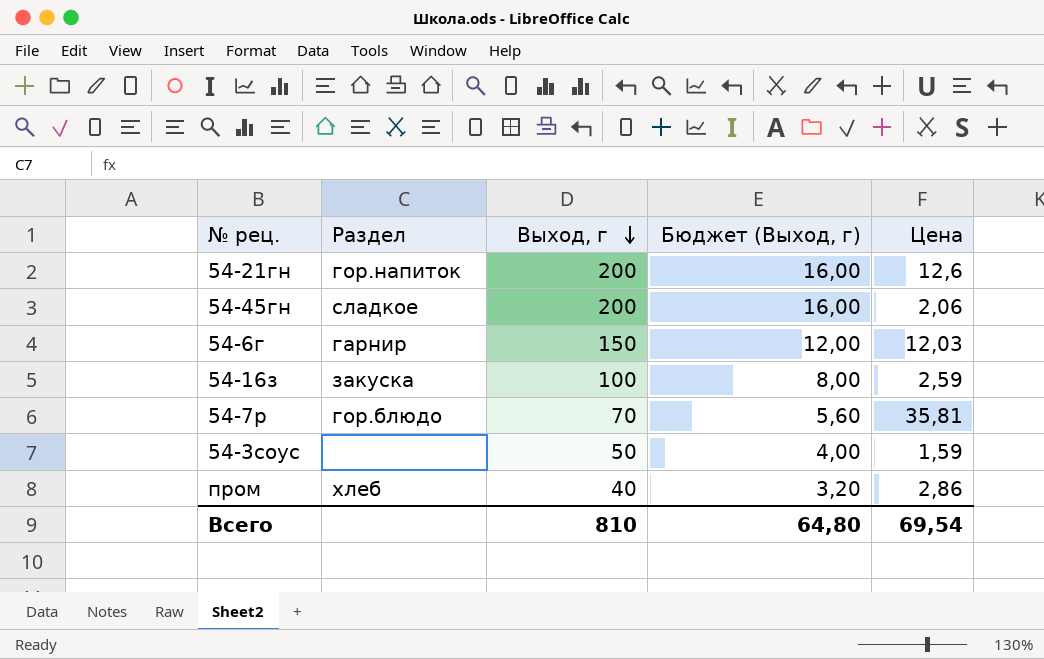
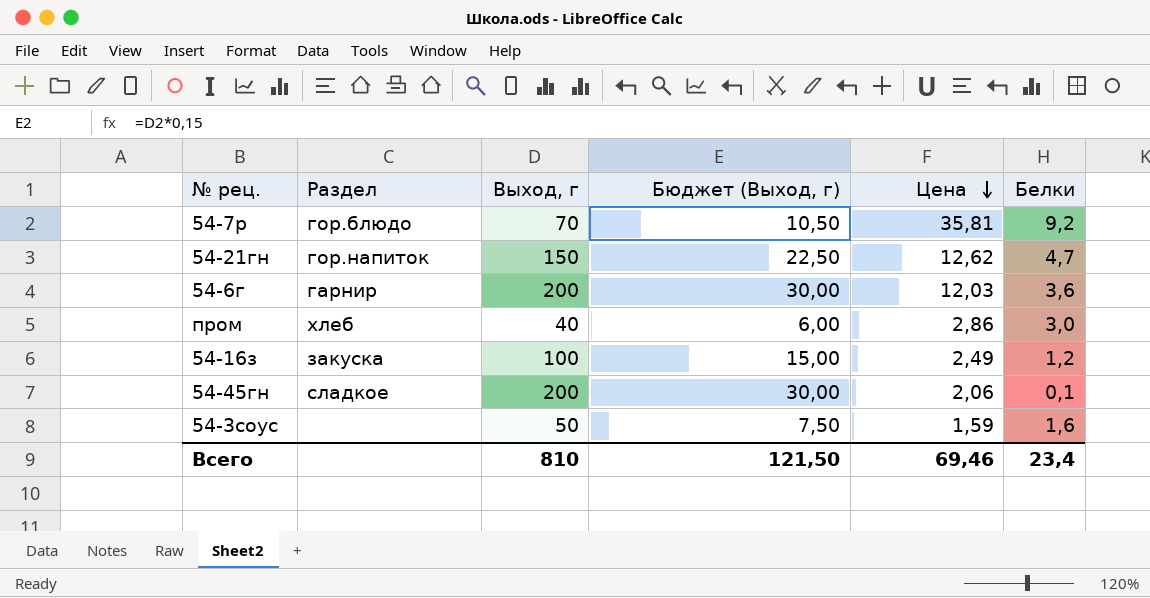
row order: Выход, г descending -> Цена descending
column Бюджет (Выход, г) | formula: [Выход, г] * 0,08 -> [Выход, г] * 0,15
column Белки | position: none -> 6
54-21гн | Выход, г: 200 -> 150
54-21гн | Цена: 12,6 -> 12,62
54-6г | Выход, г: 150 -> 200
54-16з | Цена: 2,59 -> 2,49
Всего | Бюджет (Выход, г): 64,80 -> 121,50
Всего | Цена: 69,54 -> 69,46

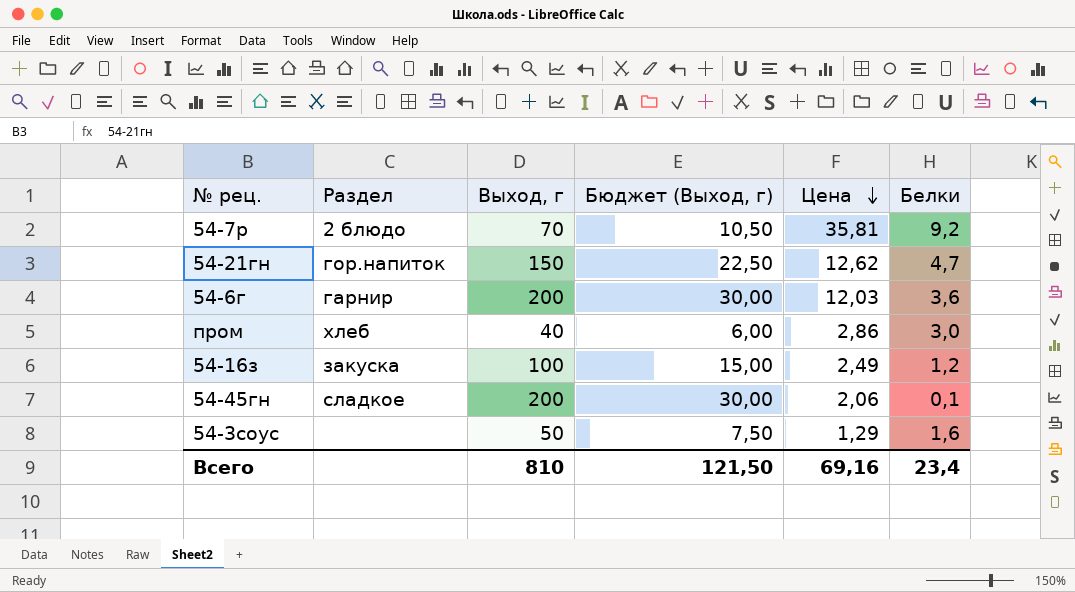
54-7р | Раздел: гор.блюдо -> 2 блюдо
54-3соус | Цена: 1,59 -> 1,29
Всего | Цена: 69,46 -> 69,16

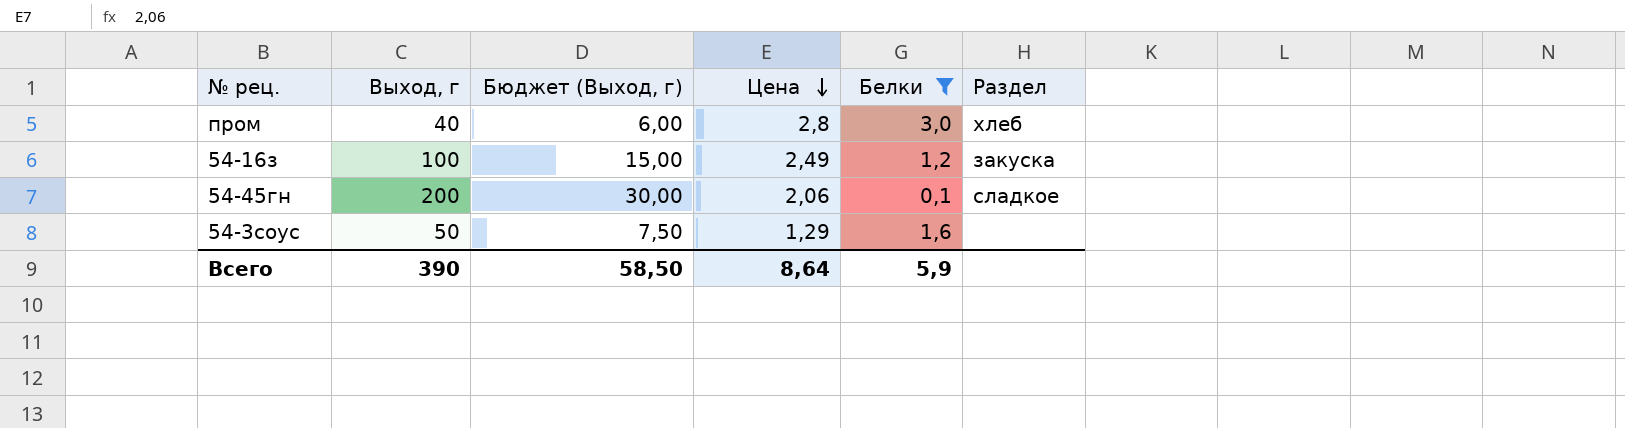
filter: none -> Белки <= 3,0
column Раздел | position: 2 -> 6
пром | Цена: 2,86 -> 2,8
Всего | Выход, г: 810 -> 390
Всего | Бюджет (Выход, г): 121,50 -> 58,50
Всего | Цена: 69,16 -> 8,64
Всего | Белки: 23,4 -> 5,9

